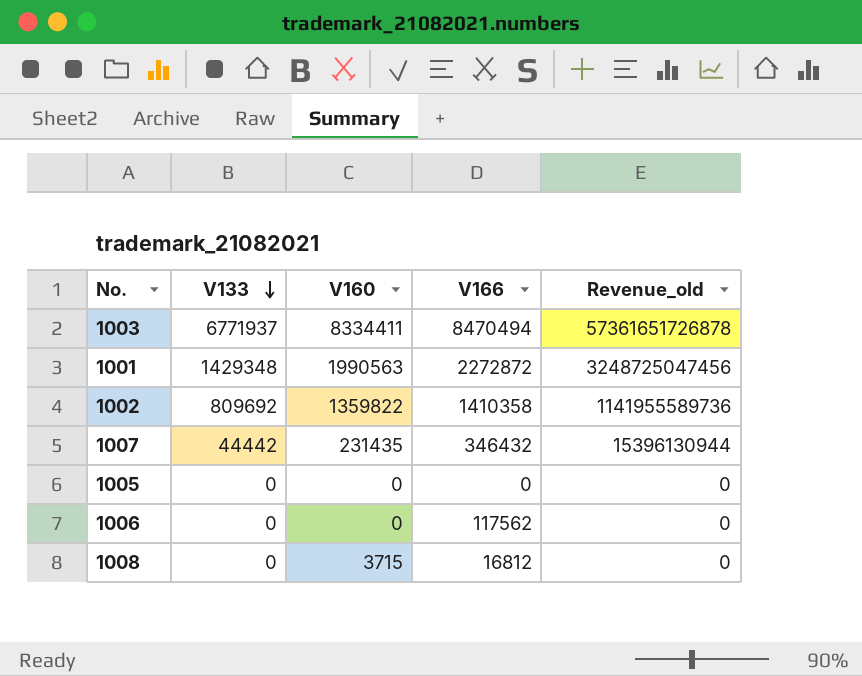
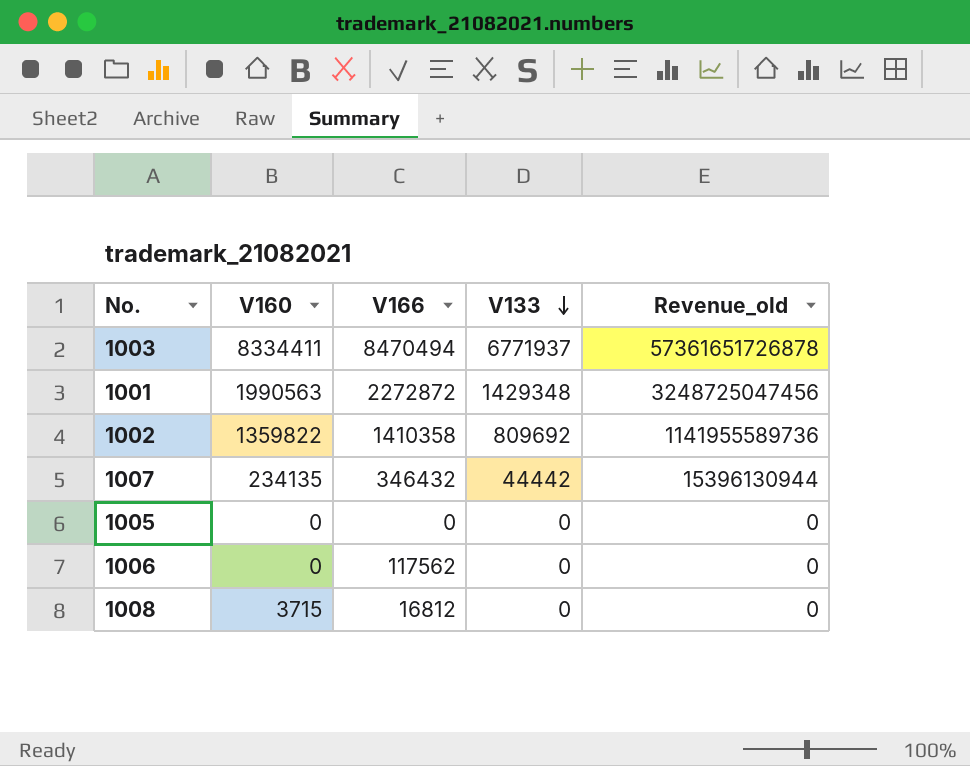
column V133 | position: 2 -> 4
1007 | V160: 231435 -> 234135

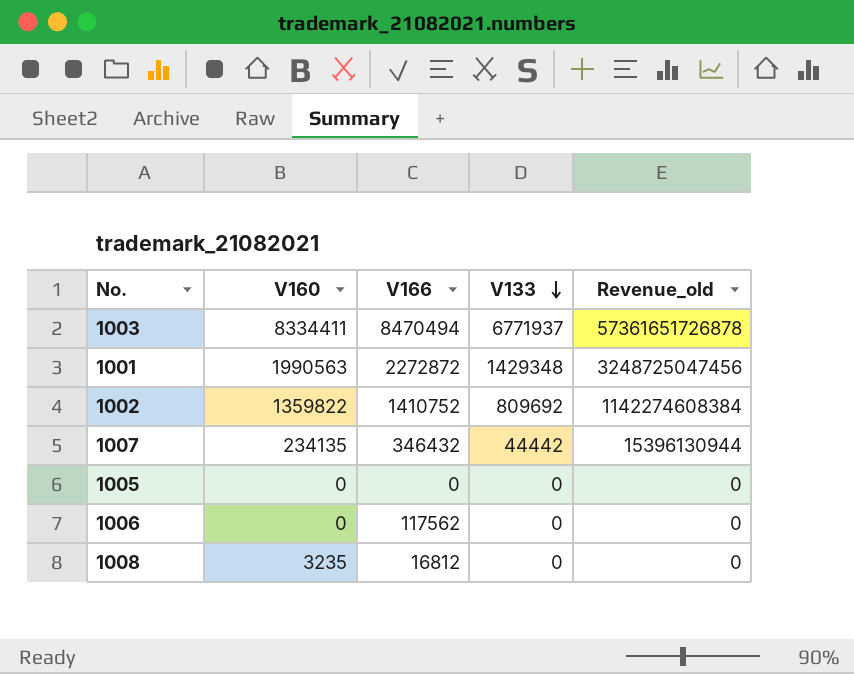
1002 | V166: 1410358 -> 1410752
1002 | Revenue_old: 1141955589736 -> 1142274608384
1008 | V160: 3715 -> 3235

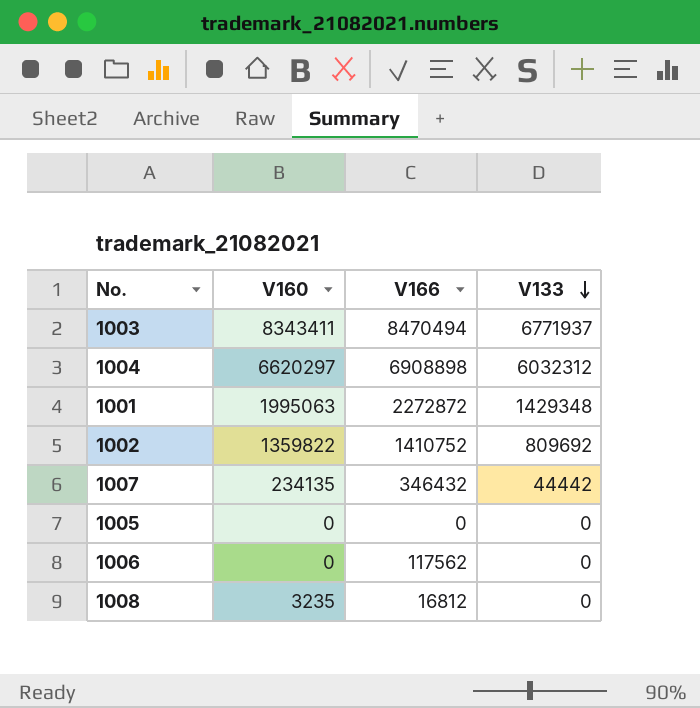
column Revenue_old | formula: [V166] * [V133] -> none
1003 | V160: 8334411 -> 8343411
row 1004: none -> 6620297 | 6908898 | 6032312
1001 | V160: 1990563 -> 1995063

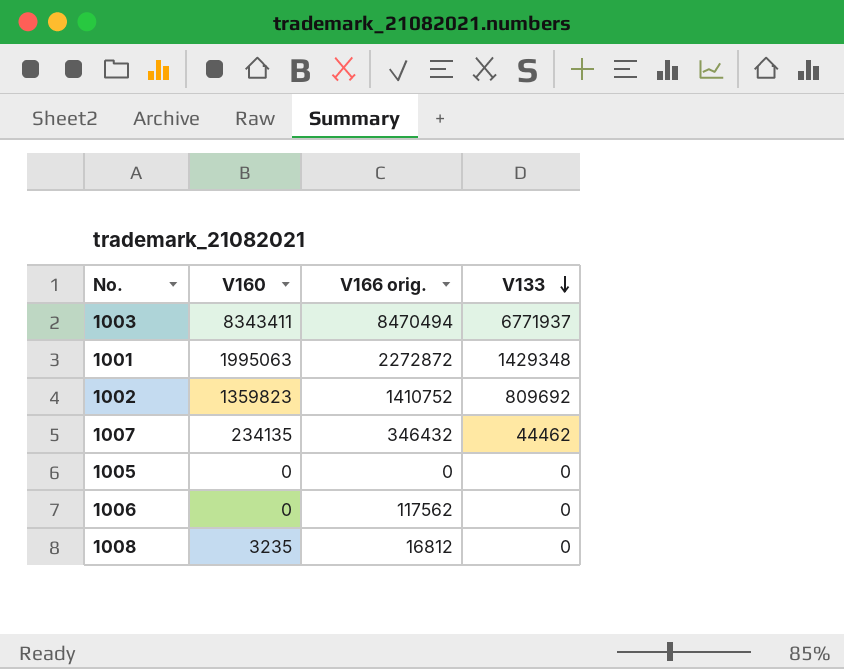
column name: V166 -> V166 orig.
row 1004: 6620297 | 6908898 | 6032312 -> none
1002 | V160: 1359822 -> 1359823
1007 | V133: 44442 -> 44462

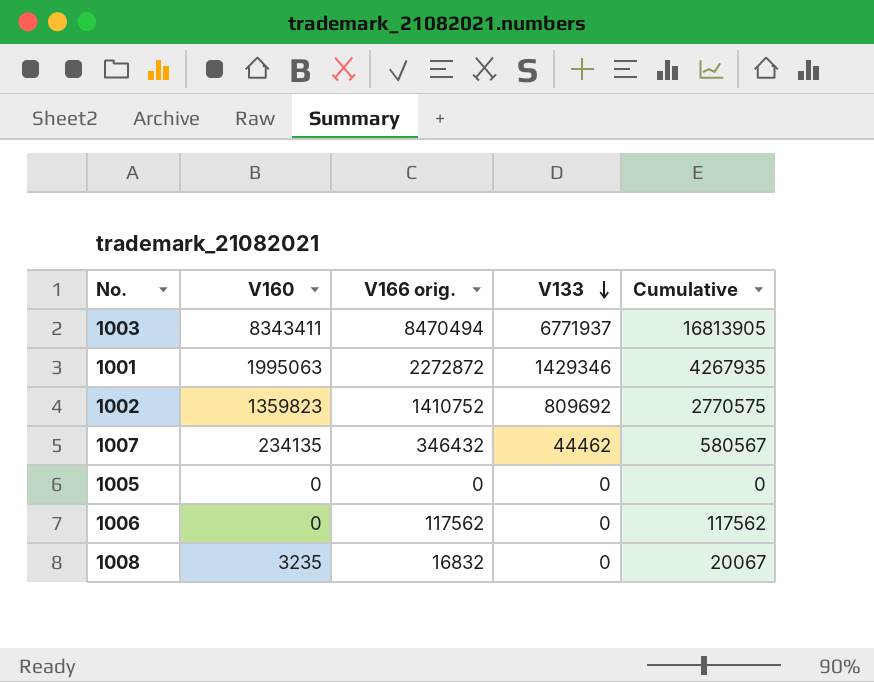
column Cumulative | formula: none -> [V160] + [V166 orig.]
1001 | V133: 1429348 -> 1429346
1008 | V166 orig.: 16812 -> 16832

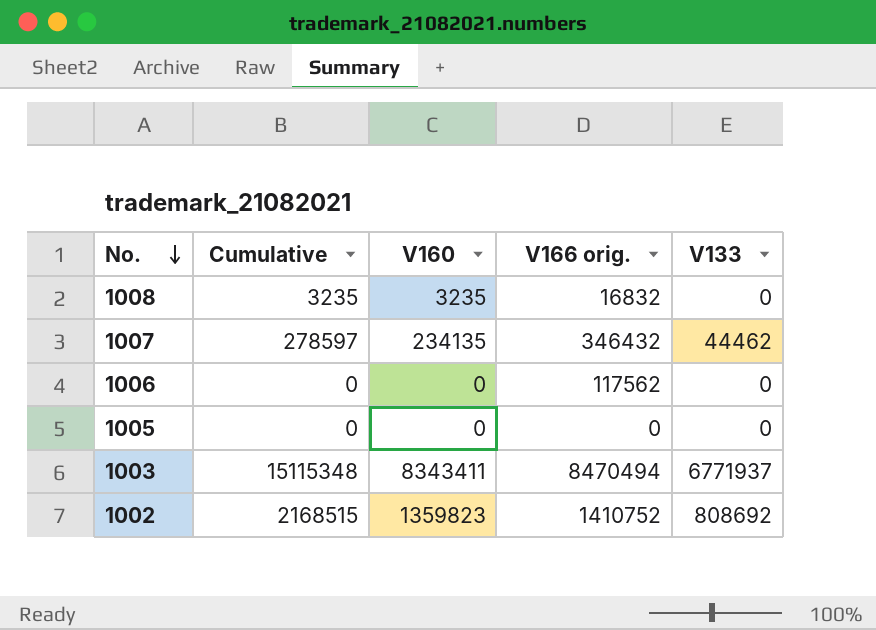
row order: V133 descending -> No. descending
column Cumulative | formula: [V160] + [V166 orig.] -> [V160] + [V133]
column Cumulative | position: 5 -> 2
row 1001: 1995063 | 2272872 | 1429346 | 4267935 -> none
1002 | V133: 809692 -> 808692

